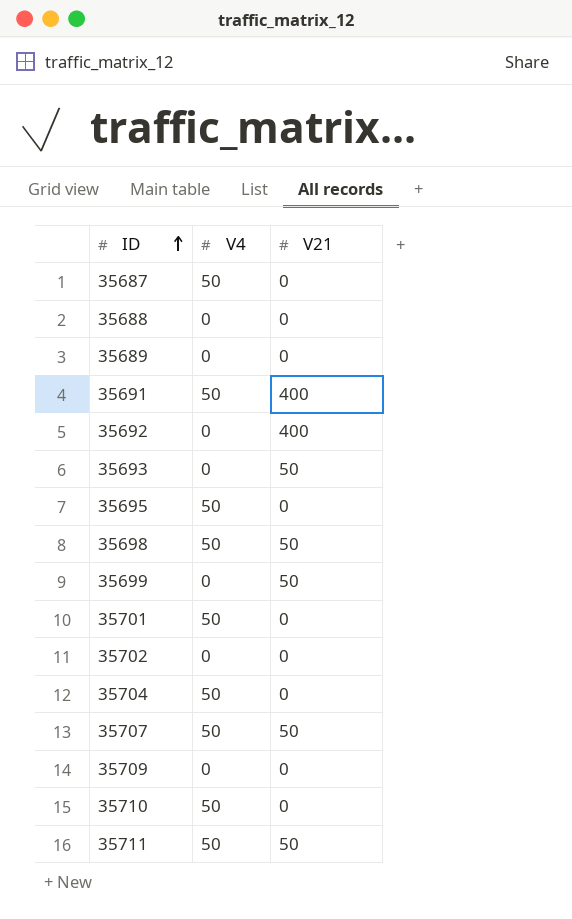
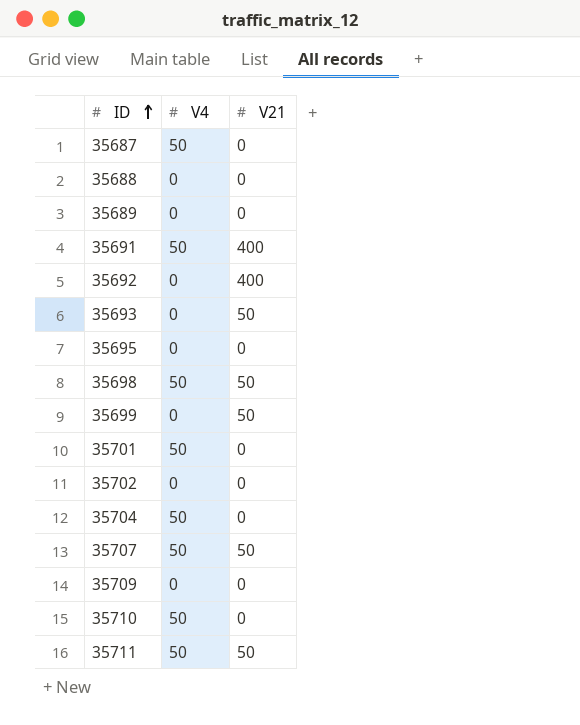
35695 | V4: 50 -> 0

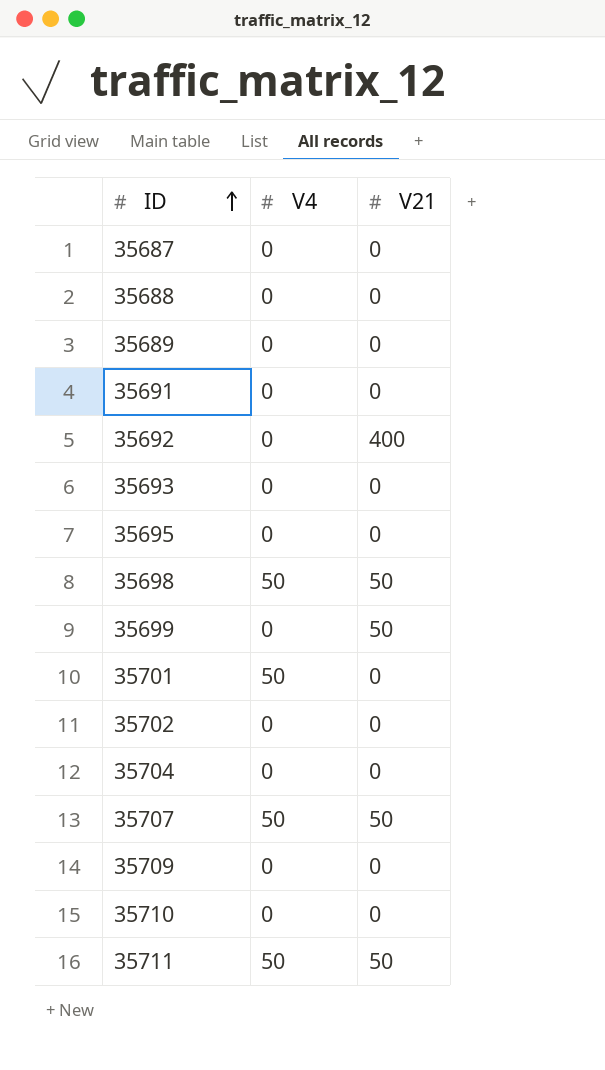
35687 | V4: 50 -> 0
35691 | V4: 50 -> 0
35691 | V21: 400 -> 0
35693 | V21: 50 -> 0
35704 | V4: 50 -> 0
35710 | V4: 50 -> 0

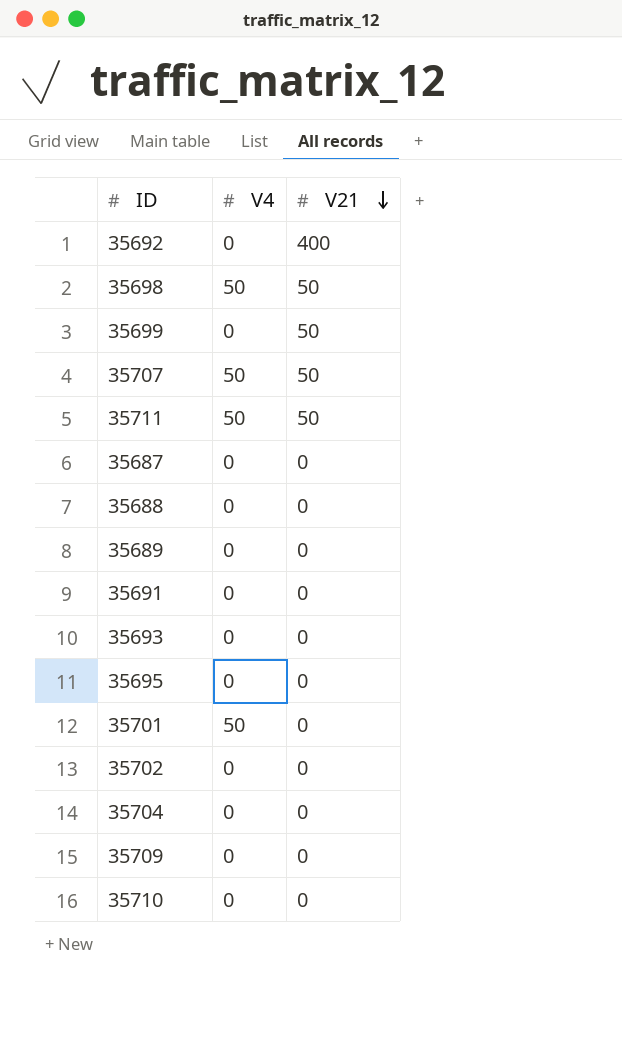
row order: ID ascending -> V21 descending

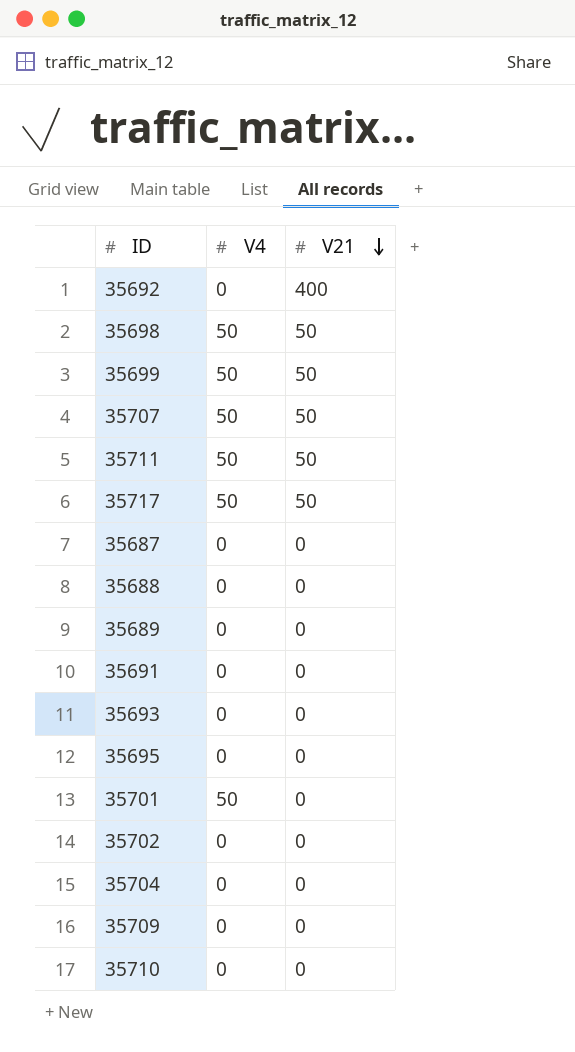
35699 | V4: 0 -> 50
row 35717: none -> 50 | 50

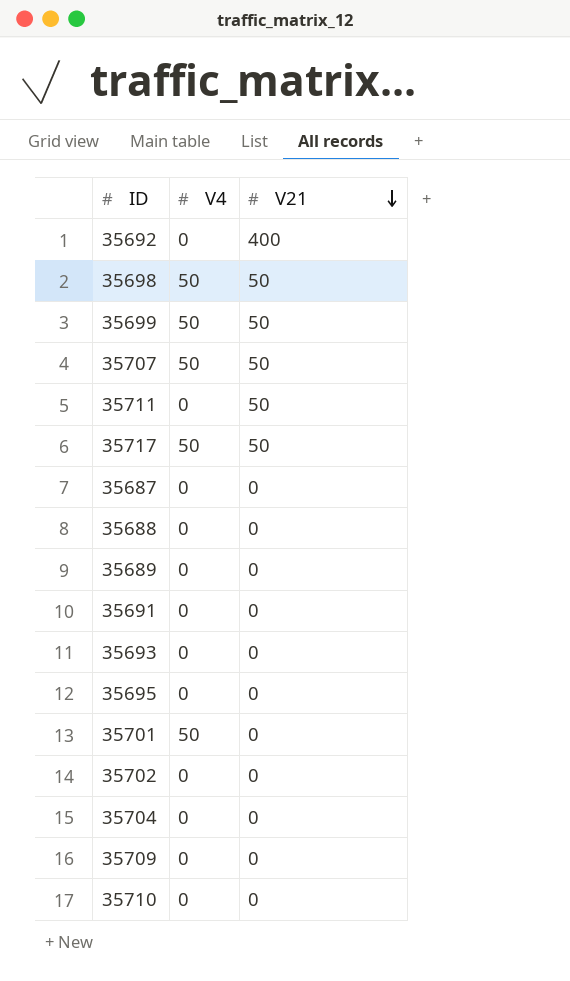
35711 | V4: 50 -> 0

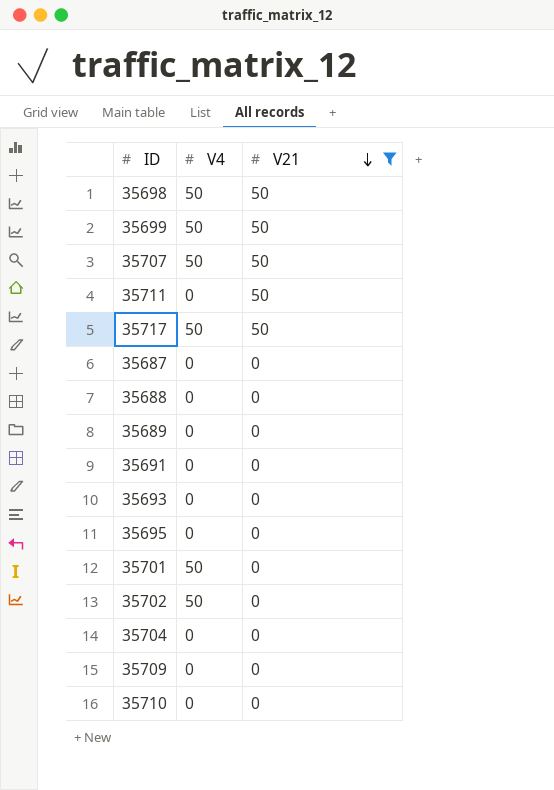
filter: none -> V21 != 400
35702 | V4: 0 -> 50

